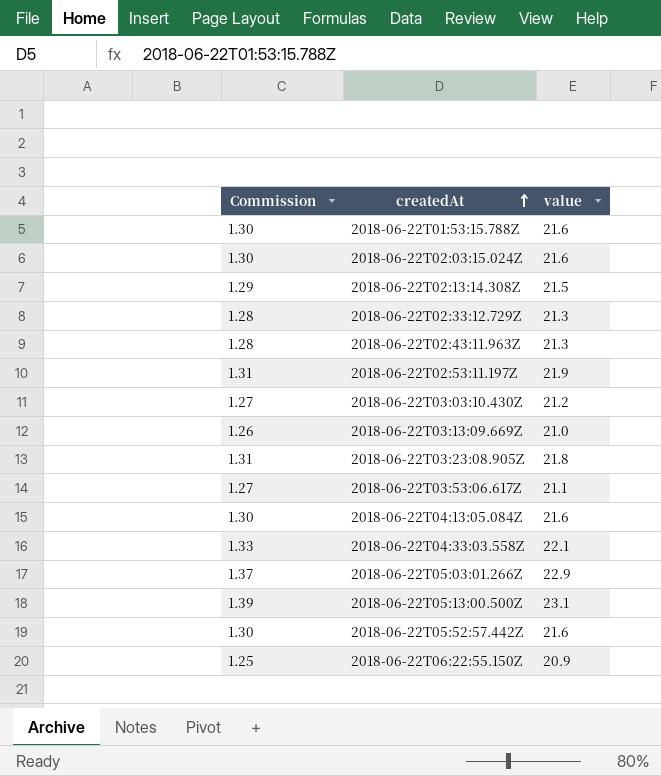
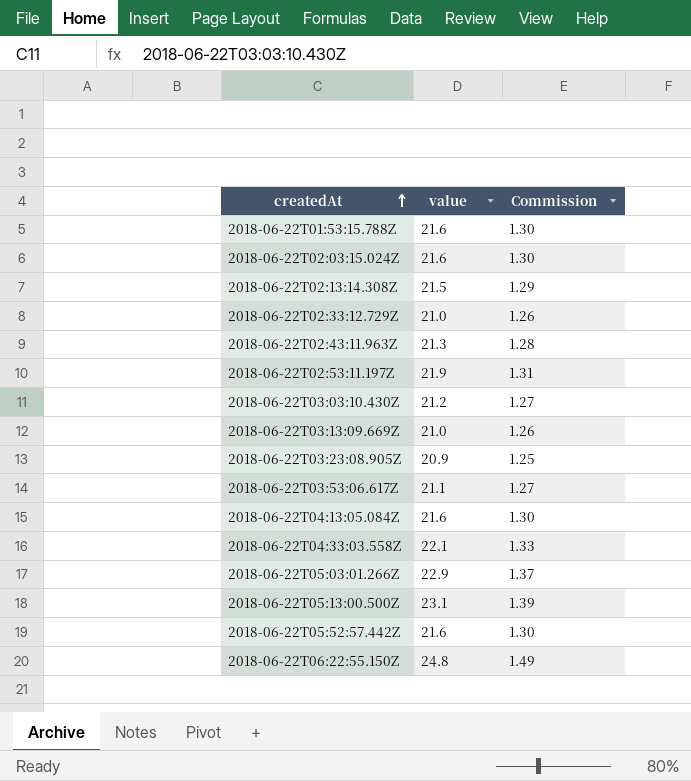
column Commission | position: 1 -> 3
2018-06-22T02:33:12.729Z | value: 21.3 -> 21.0
2018-06-22T02:33:12.729Z | Commission: 1.28 -> 1.26
2018-06-22T03:23:08.905Z | value: 21.8 -> 20.9
2018-06-22T03:23:08.905Z | Commission: 1.31 -> 1.25
2018-06-22T06:22:55.150Z | value: 20.9 -> 24.8
2018-06-22T06:22:55.150Z | Commission: 1.25 -> 1.49

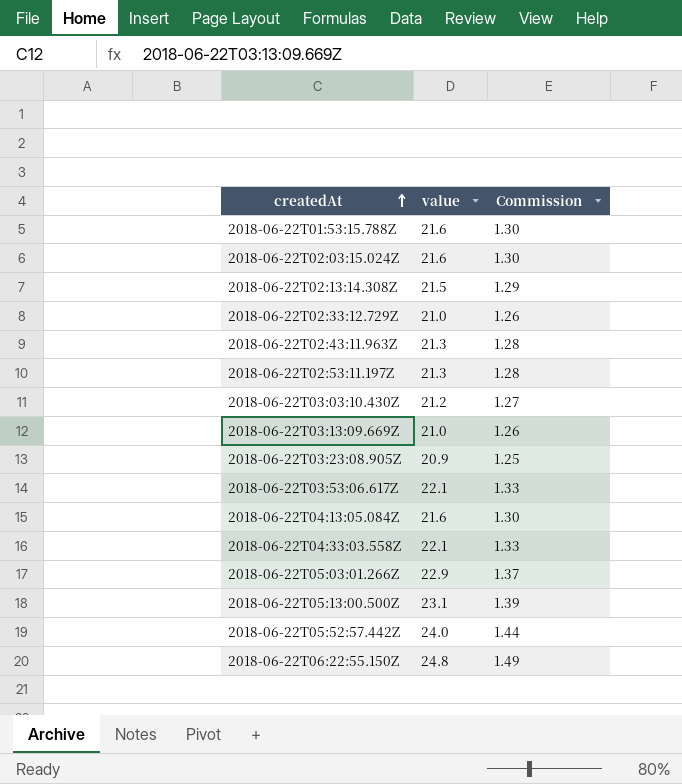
2018-06-22T02:53:11.197Z | value: 21.9 -> 21.3
2018-06-22T02:53:11.197Z | Commission: 1.31 -> 1.28
2018-06-22T03:53:06.617Z | value: 21.1 -> 22.1
2018-06-22T03:53:06.617Z | Commission: 1.27 -> 1.33
2018-06-22T05:52:57.442Z | value: 21.6 -> 24.0
2018-06-22T05:52:57.442Z | Commission: 1.30 -> 1.44

